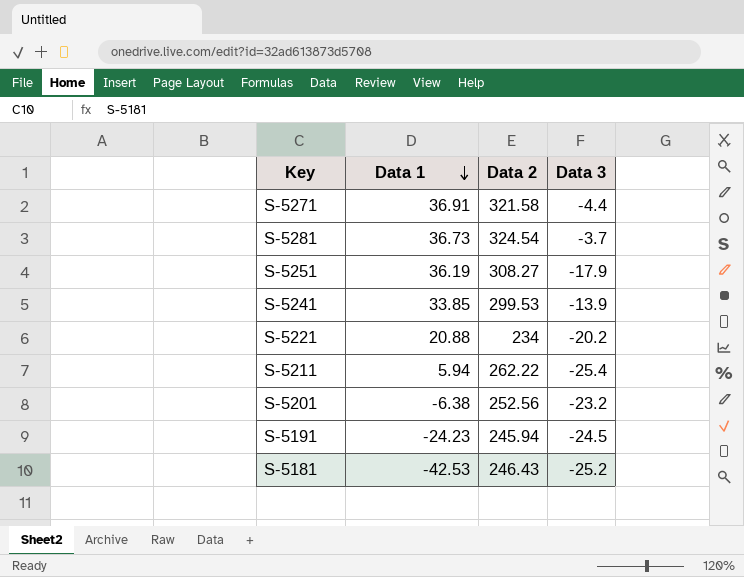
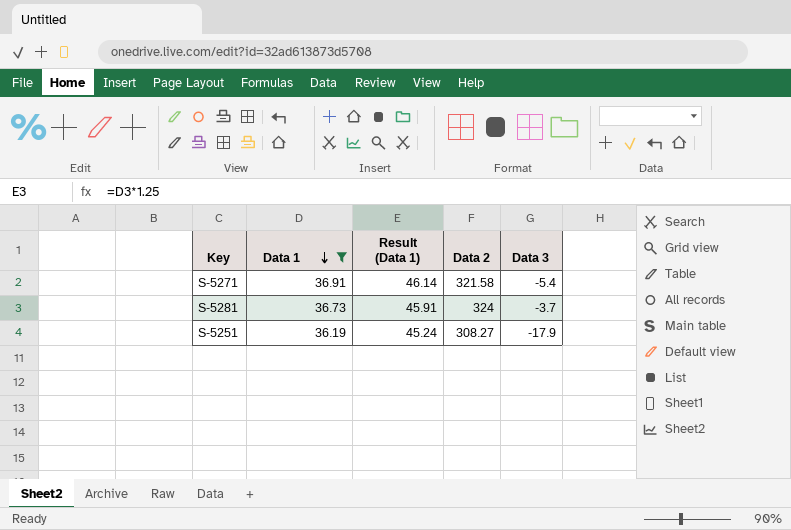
filter: none -> Data 1 >= 36.19
column Result (Data 1) | formula: none -> [Data 1] * 1.25
S-5271 | Data 3: -4.4 -> -5.4
S-5281 | Data 2: 324.54 -> 324

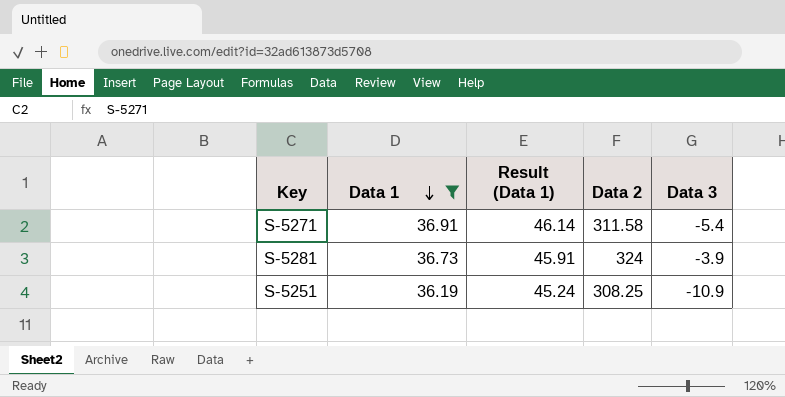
S-5271 | Data 2: 321.58 -> 311.58
S-5281 | Data 3: -3.7 -> -3.9
S-5251 | Data 2: 308.27 -> 308.25
S-5251 | Data 3: -17.9 -> -10.9

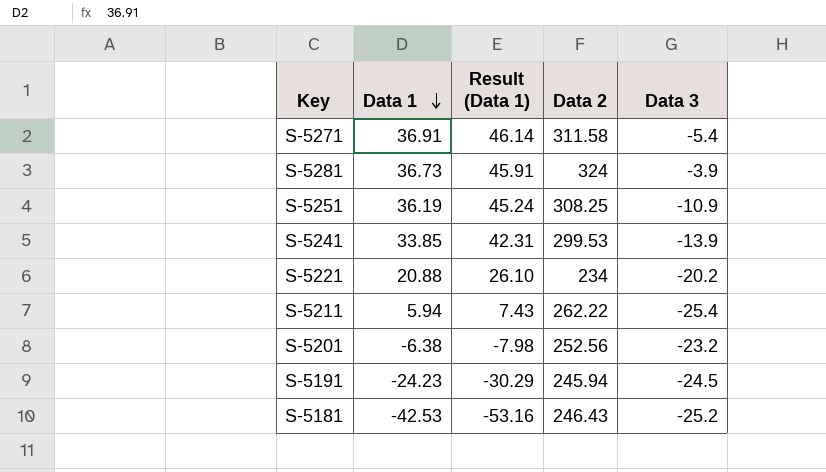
filter: Data 1 >= 36.19 -> none

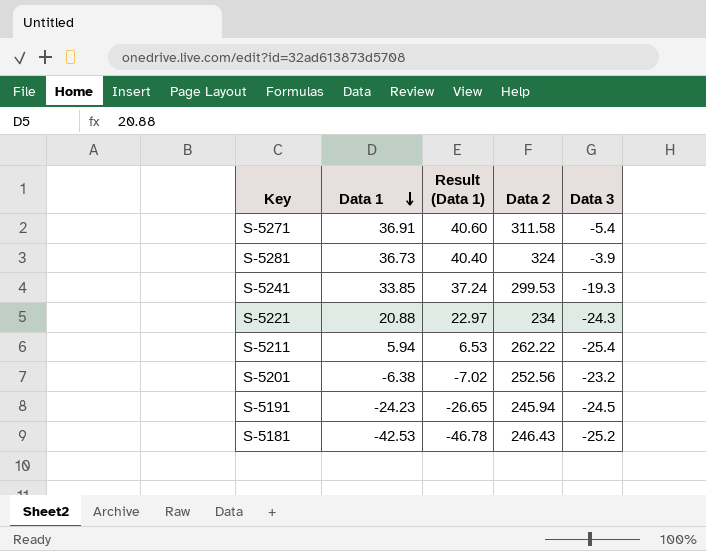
column Result (Data 1) | formula: [Data 1] * 1.25 -> [Data 1] * 1.1
row S-5251: 36.19 | 45.24 | 308.25 | -10.9 -> none
S-5241 | Data 3: -13.9 -> -19.3
S-5221 | Data 3: -20.2 -> -24.3

